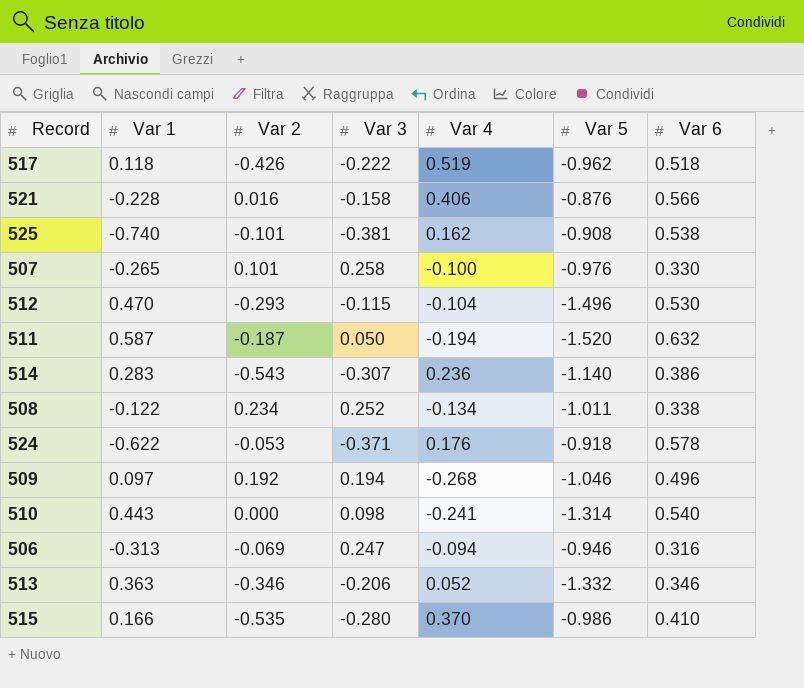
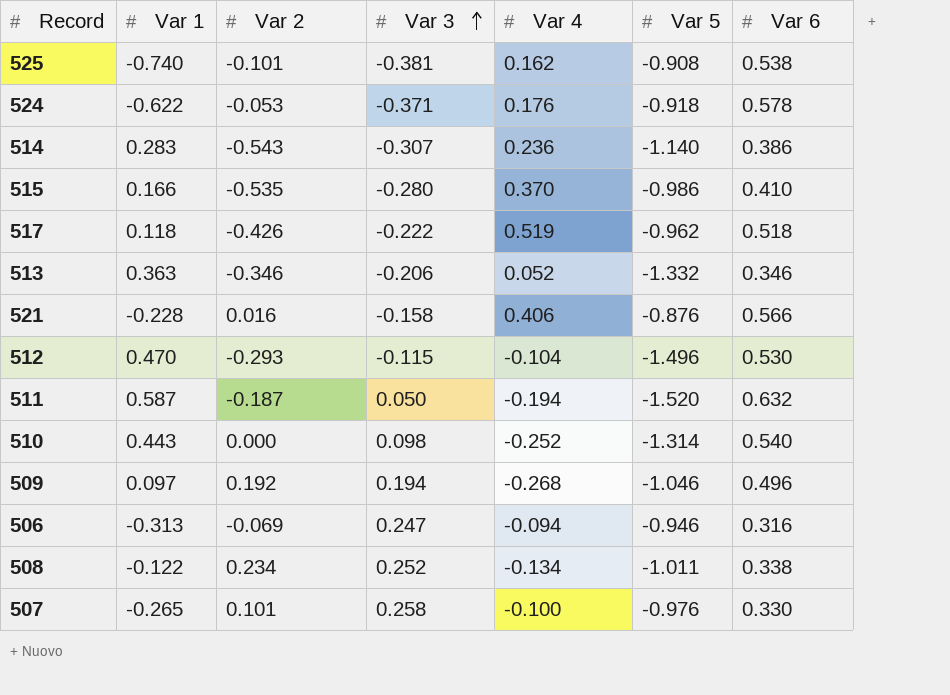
row order: none -> Var 3 ascending
510 | Var 4: -0.241 -> -0.252

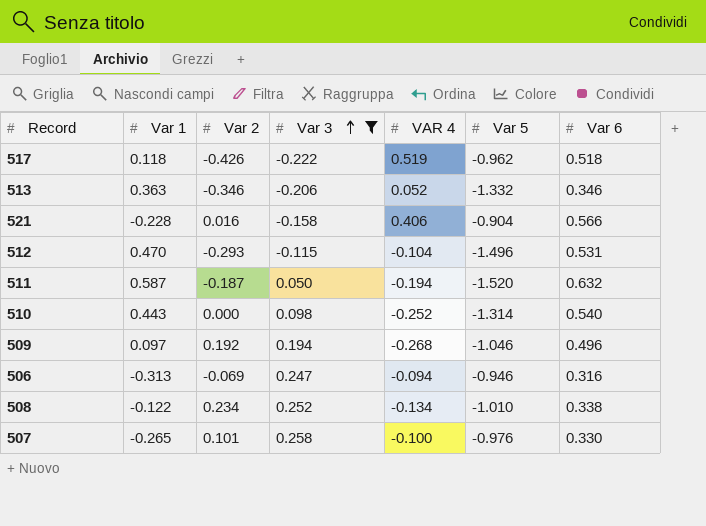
filter: none -> Var 3 >= -0.222
column name: Var 4 -> VAR 4
521 | Var 5: -0.876 -> -0.904
512 | Var 6: 0.530 -> 0.531
508 | Var 5: -1.011 -> -1.010

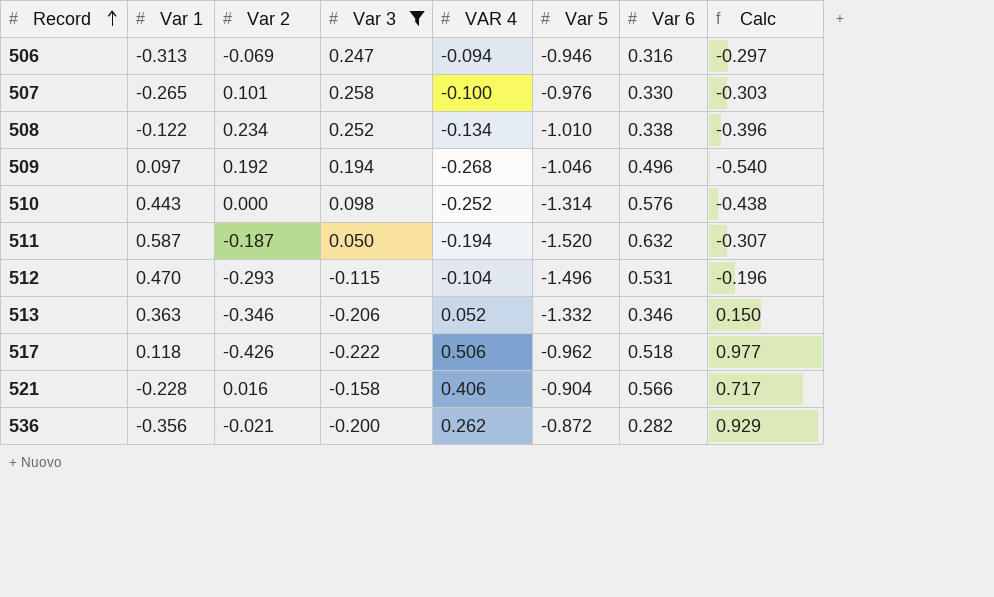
row order: Var 3 ascending -> Record ascending
column Calc | formula: none -> [VAR 4] / [Var 6]
510 | Var 6: 0.540 -> 0.576
517 | VAR 4: 0.519 -> 0.506
row 536: none -> -0.356 | -0.021 | -0.200 | 0.262 | -0.872 | 0.282 | 0.929

